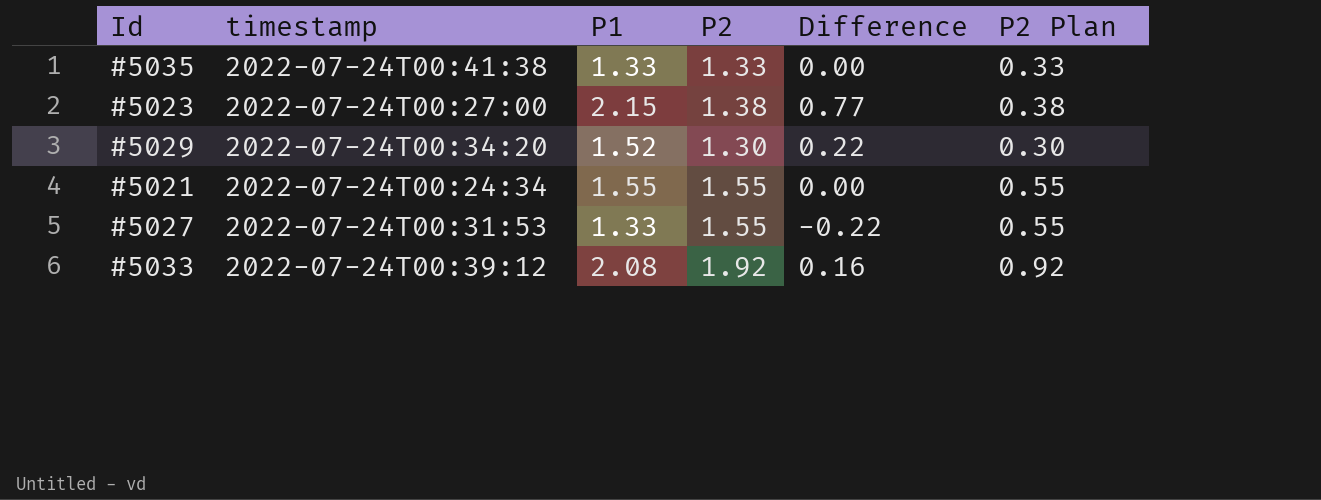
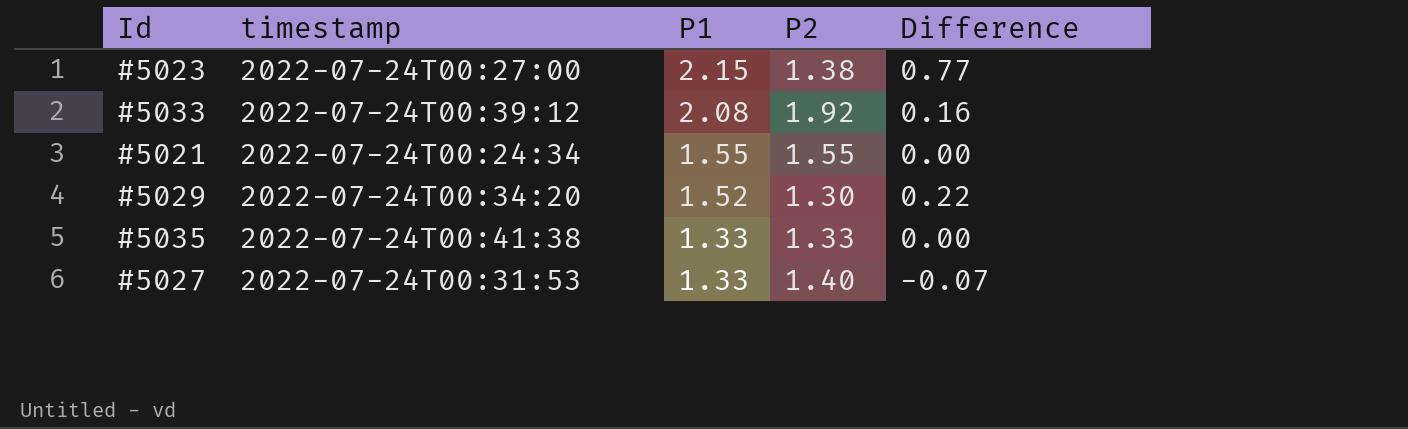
row order: none -> P1 descending
column P2 Plan | formula: [P2] - 1 -> none
#5027 | P2: 1.55 -> 1.40
#5027 | Difference: -0.22 -> -0.07

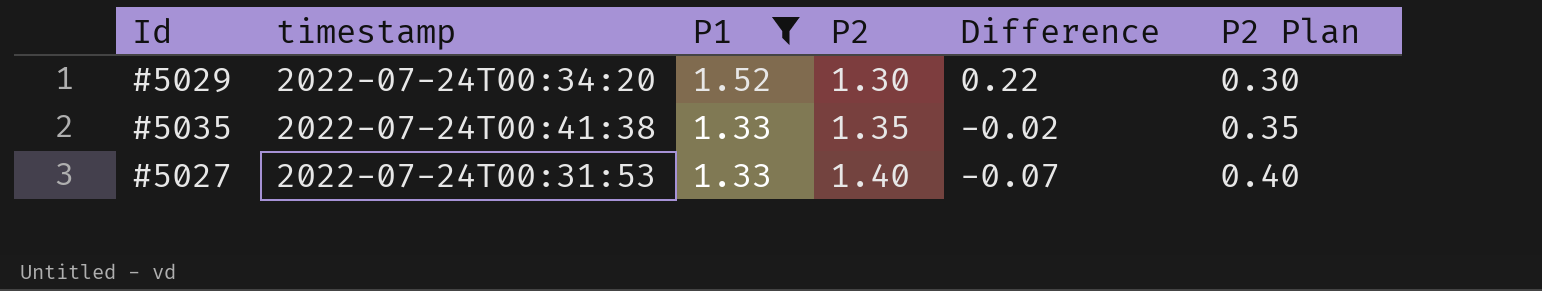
filter: none -> P1 <= 1.52
column P2 Plan | formula: none -> [P2] - 1
#5035 | P2: 1.33 -> 1.35
#5035 | Difference: 0.00 -> -0.02

